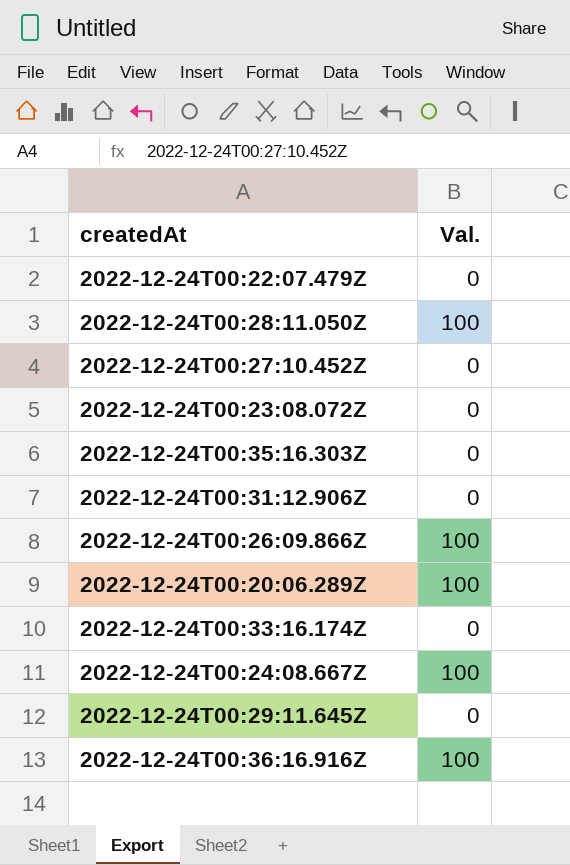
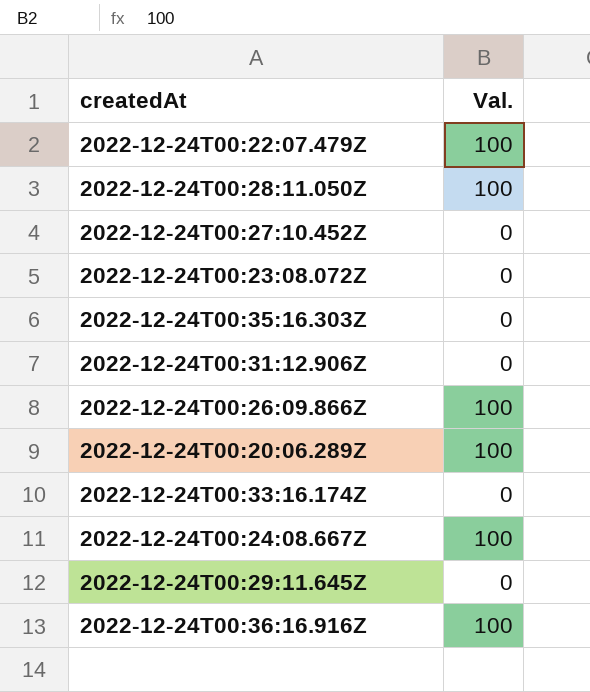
2022-12-24T00:22:07.479Z | Val.: 0 -> 100

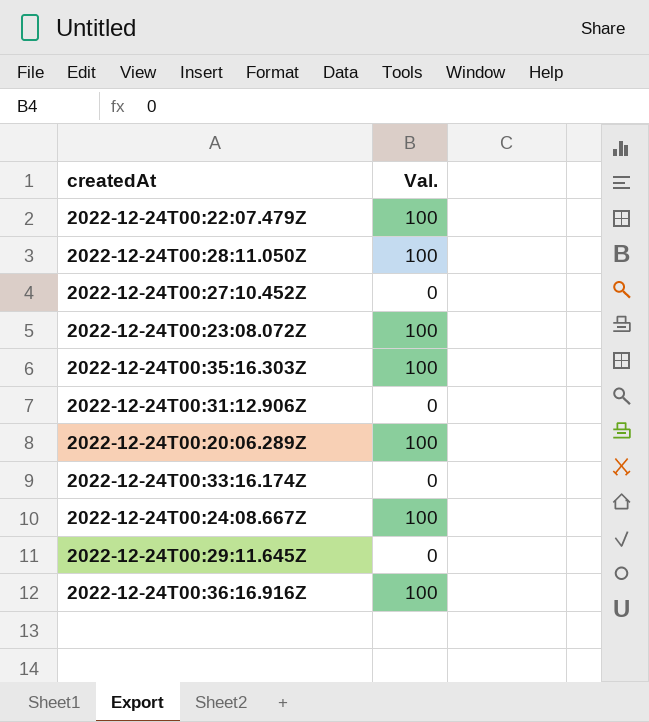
row 2022-12-24T00:26:09.866Z: 100 -> none
2022-12-24T00:23:08.072Z | Val.: 0 -> 100
2022-12-24T00:35:16.303Z | Val.: 0 -> 100

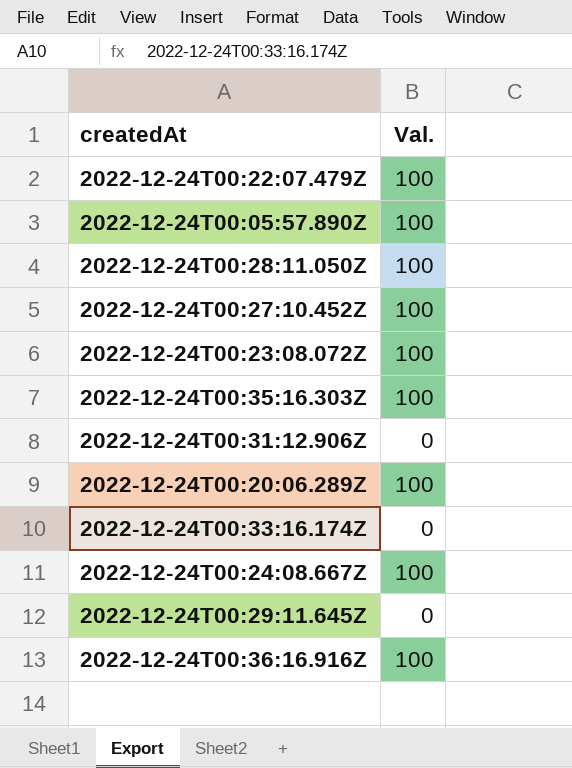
row 2022-12-24T00:05:57.890Z: none -> 100
2022-12-24T00:27:10.452Z | Val.: 0 -> 100

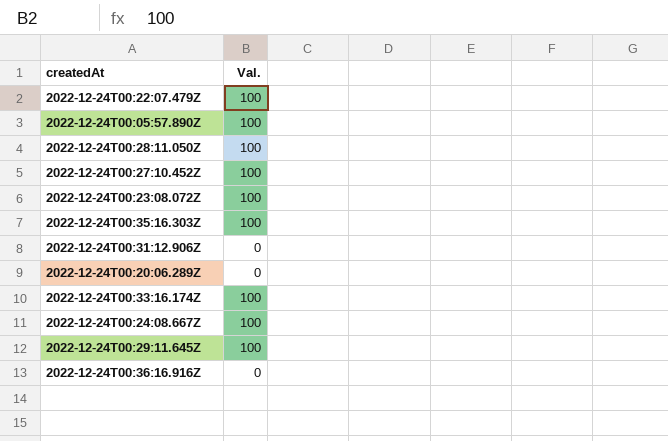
2022-12-24T00:20:06.289Z | Val.: 100 -> 0
2022-12-24T00:33:16.174Z | Val.: 0 -> 100
2022-12-24T00:29:11.645Z | Val.: 0 -> 100
2022-12-24T00:36:16.916Z | Val.: 100 -> 0

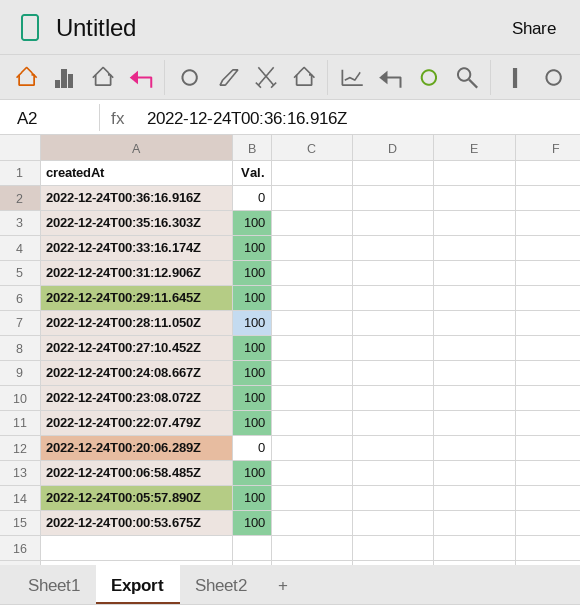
row order: none -> createdAt descending
2022-12-24T00:31:12.906Z | Val.: 0 -> 100
row 2022-12-24T00:06:58.485Z: none -> 100
row 2022-12-24T00:00:53.675Z: none -> 100

